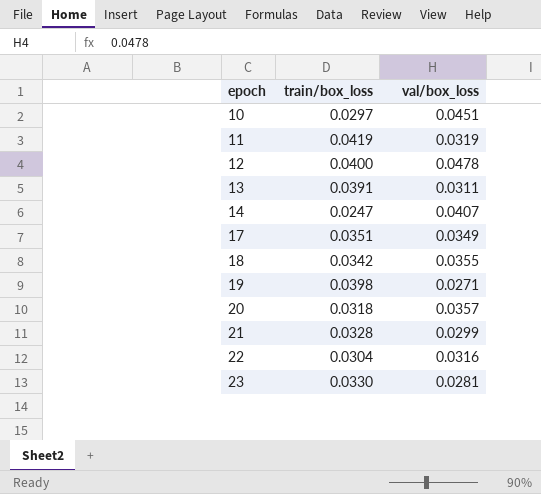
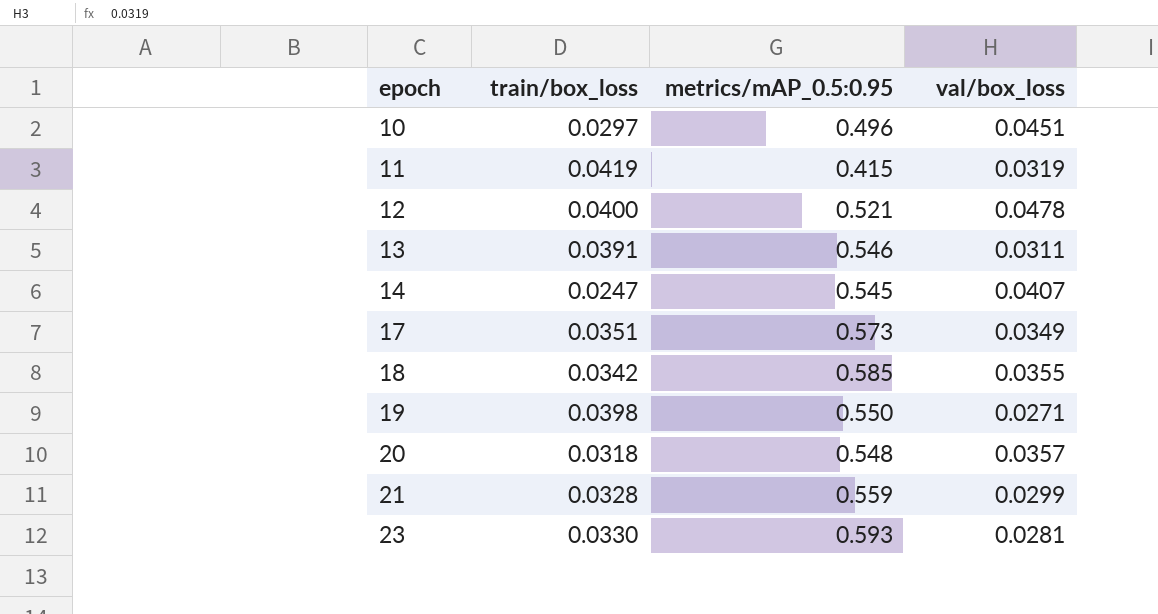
column metrics/mAP_0.5:0.95 | position: none -> 3
row 22: 0.0304 | 0.0316 -> none

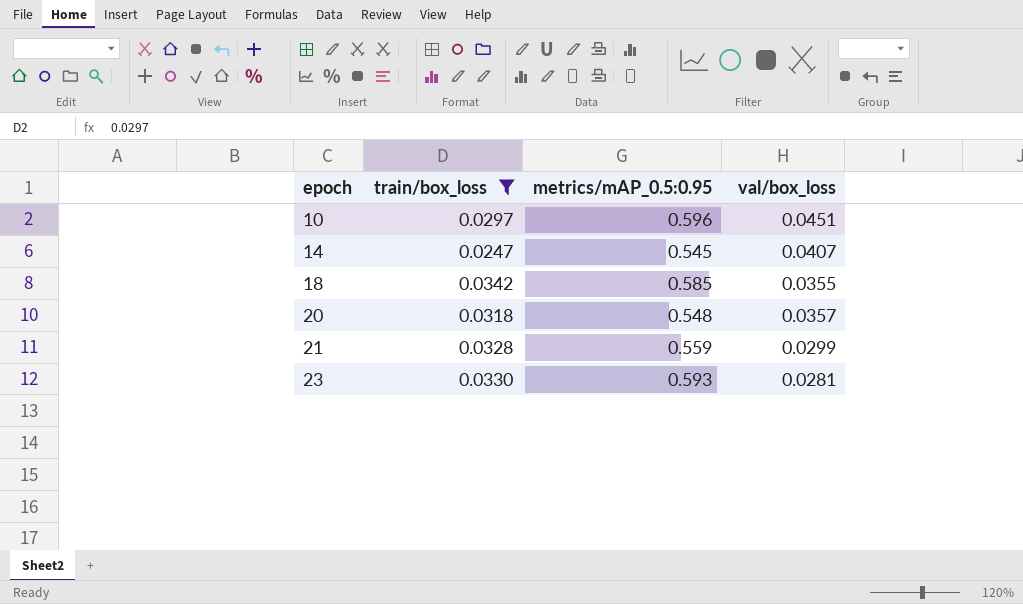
filter: none -> train/box_loss <= 0.0342
10 | metrics/mAP_0.5:0.95: 0.496 -> 0.596

